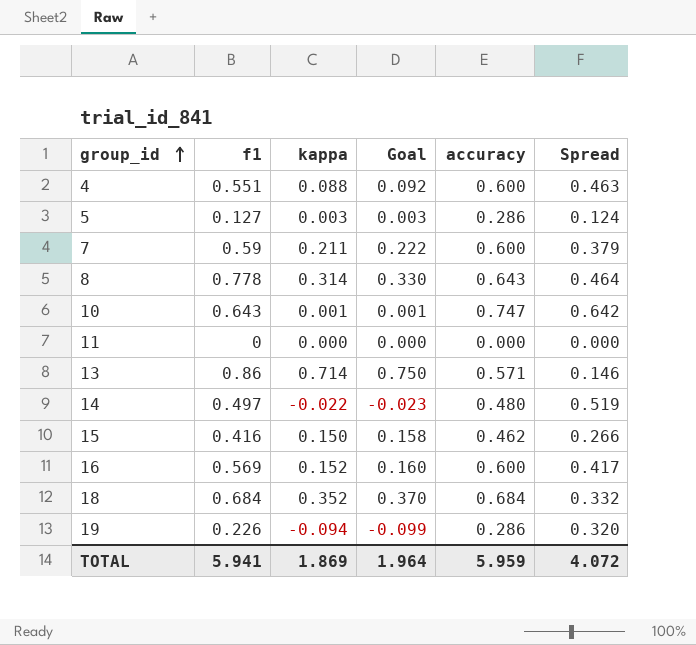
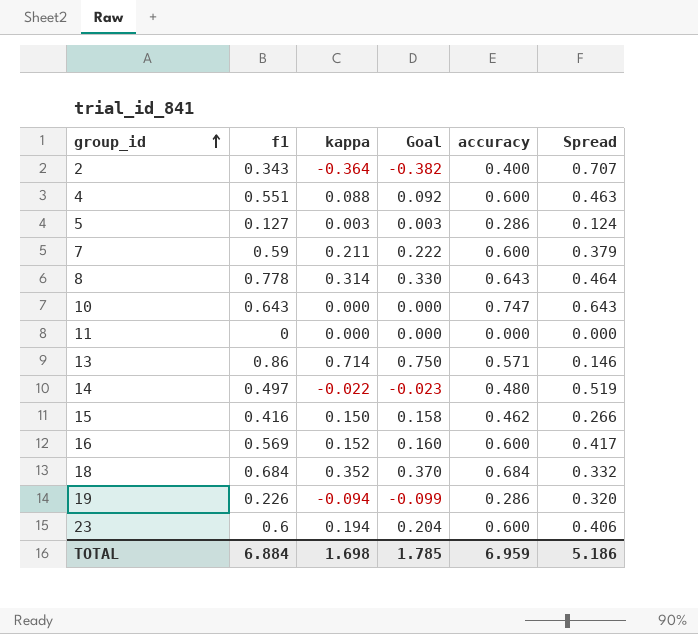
row 2: none -> 0.343 | -0.364 | -0.382 | 0.400 | 0.707
10 | kappa: 0.001 -> 0.000
10 | Goal: 0.001 -> 0.000
10 | Spread: 0.642 -> 0.643
row 23: none -> 0.6 | 0.194 | 0.204 | 0.600 | 0.406
TOTAL | f1: 5.941 -> 6.884
TOTAL | kappa: 1.869 -> 1.698
TOTAL | Goal: 1.964 -> 1.785
TOTAL | accuracy: 5.959 -> 6.959
TOTAL | Spread: 4.072 -> 5.186

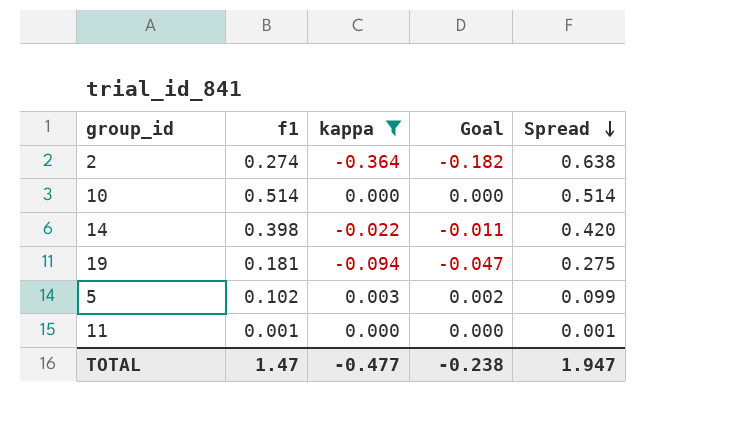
filter: none -> kappa <= 0.003
row order: group_id ascending -> Spread descending
column accuracy | position: 5 -> none
column Goal | formula: [kappa] * 1.05 -> [kappa] * 0.5
2 | f1: 0.343 -> 0.274
2 | Spread: 0.707 -> 0.638
10 | f1: 0.643 -> 0.514
10 | Spread: 0.643 -> 0.514
14 | f1: 0.497 -> 0.398
14 | Spread: 0.519 -> 0.420
19 | f1: 0.226 -> 0.181
19 | Spread: 0.320 -> 0.275
5 | f1: 0.127 -> 0.102
5 | Spread: 0.124 -> 0.099
11 | f1: 0 -> 0.001
11 | Spread: 0.000 -> 0.001
TOTAL | f1: 6.884 -> 1.47
TOTAL | kappa: 1.698 -> -0.477
TOTAL | Goal: 1.785 -> -0.238
TOTAL | Spread: 5.186 -> 1.947

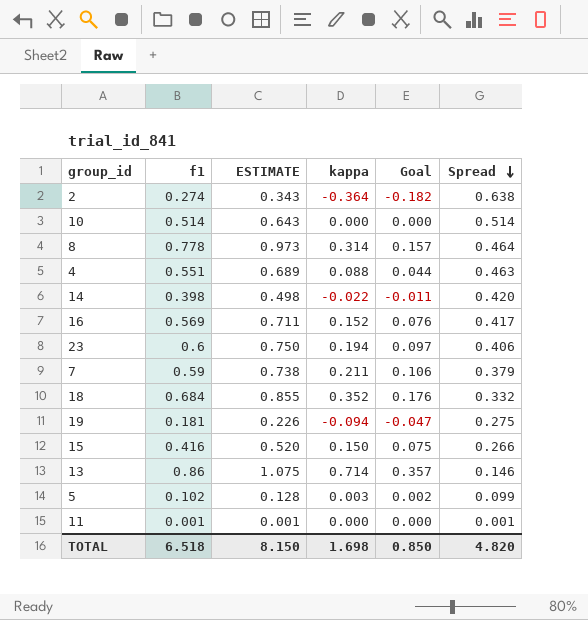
filter: kappa <= 0.003 -> none
column ESTIMATE | formula: none -> [f1] * 1.25
TOTAL | f1: 1.47 -> 6.518
TOTAL | kappa: -0.477 -> 1.698
TOTAL | Goal: -0.238 -> 0.850
TOTAL | Spread: 1.947 -> 4.820

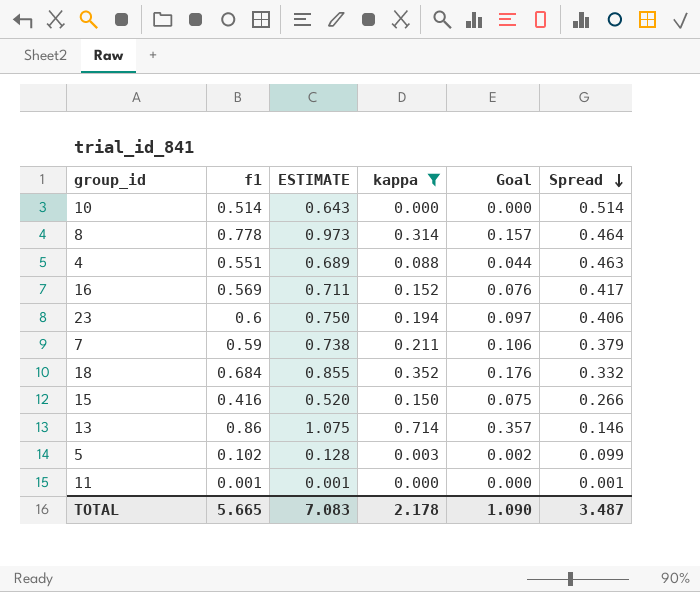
filter: none -> kappa >= 0.000
TOTAL | f1: 6.518 -> 5.665
TOTAL | ESTIMATE: 8.150 -> 7.083
TOTAL | kappa: 1.698 -> 2.178
TOTAL | Goal: 0.850 -> 1.090
TOTAL | Spread: 4.820 -> 3.487

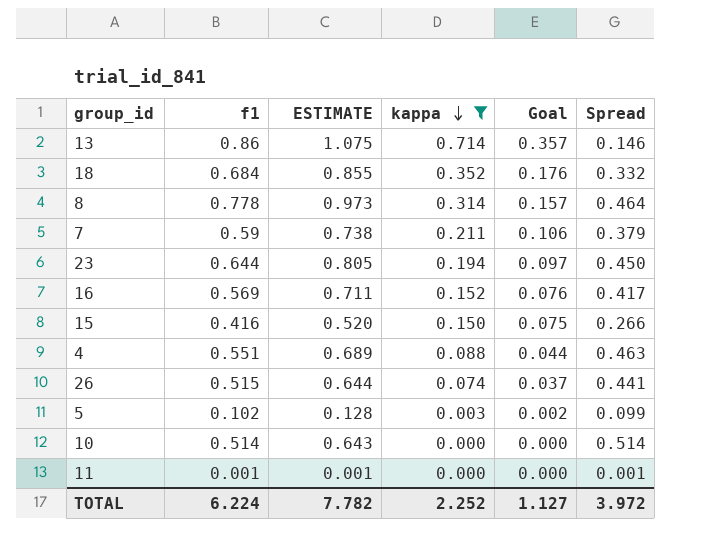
row order: Spread descending -> kappa descending
23 | f1: 0.6 -> 0.644
23 | ESTIMATE: 0.750 -> 0.805
23 | Spread: 0.406 -> 0.450
row 26: none -> 0.515 | 0.644 | 0.074 | 0.037 | 0.441
TOTAL | f1: 5.665 -> 6.224
TOTAL | ESTIMATE: 7.083 -> 7.782
TOTAL | kappa: 2.178 -> 2.252
TOTAL | Goal: 1.090 -> 1.127
TOTAL | Spread: 3.487 -> 3.972

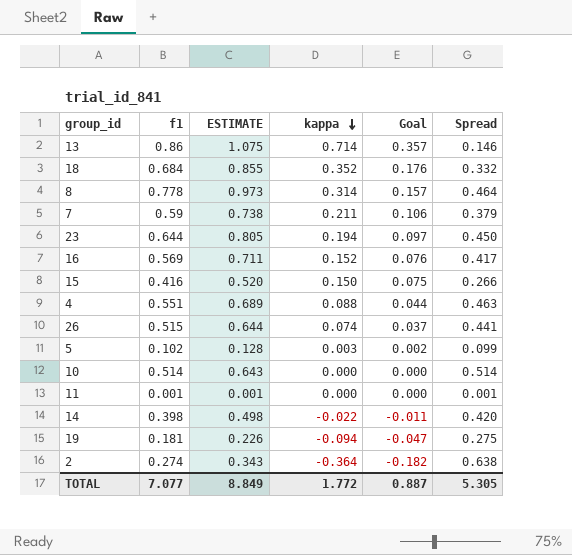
filter: kappa >= 0.000 -> none
TOTAL | f1: 6.224 -> 7.077
TOTAL | ESTIMATE: 7.782 -> 8.849
TOTAL | kappa: 2.252 -> 1.772
TOTAL | Goal: 1.127 -> 0.887
TOTAL | Spread: 3.972 -> 5.305

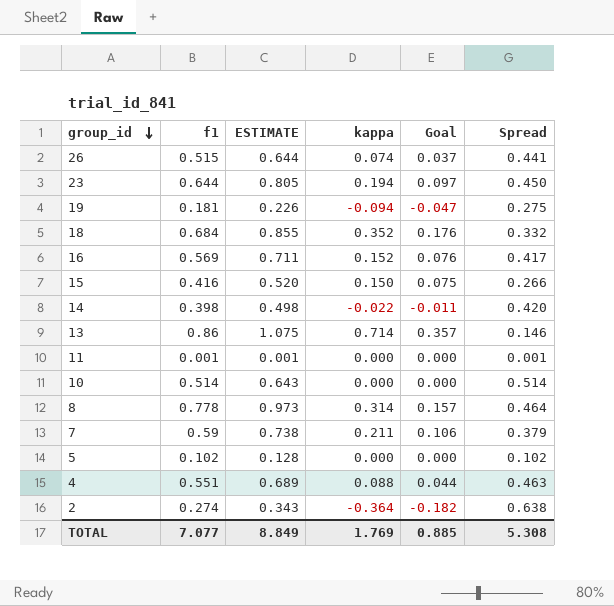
row order: kappa descending -> group_id descending
5 | kappa: 0.003 -> 0.000
5 | Goal: 0.002 -> 0.000
5 | Spread: 0.099 -> 0.102
TOTAL | kappa: 1.772 -> 1.769
TOTAL | Goal: 0.887 -> 0.885
TOTAL | Spread: 5.305 -> 5.308

